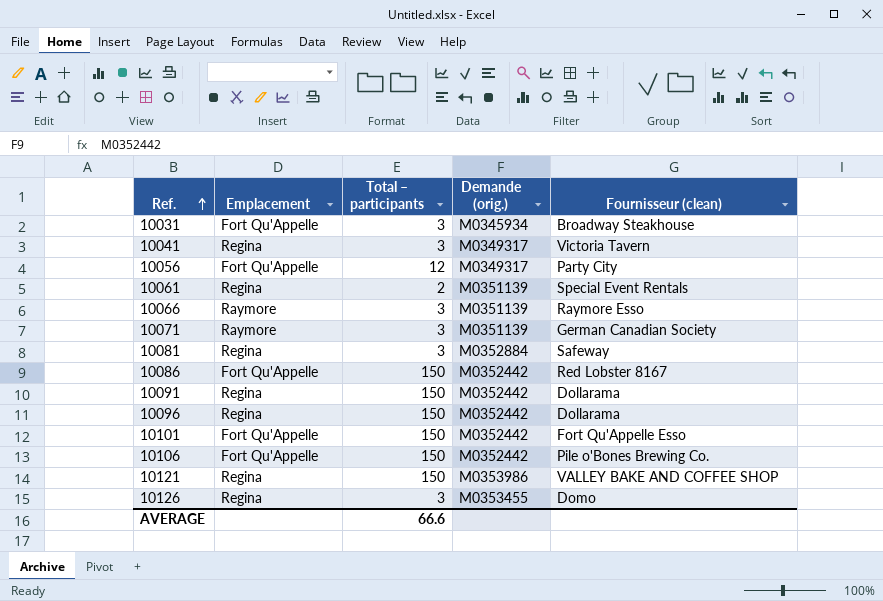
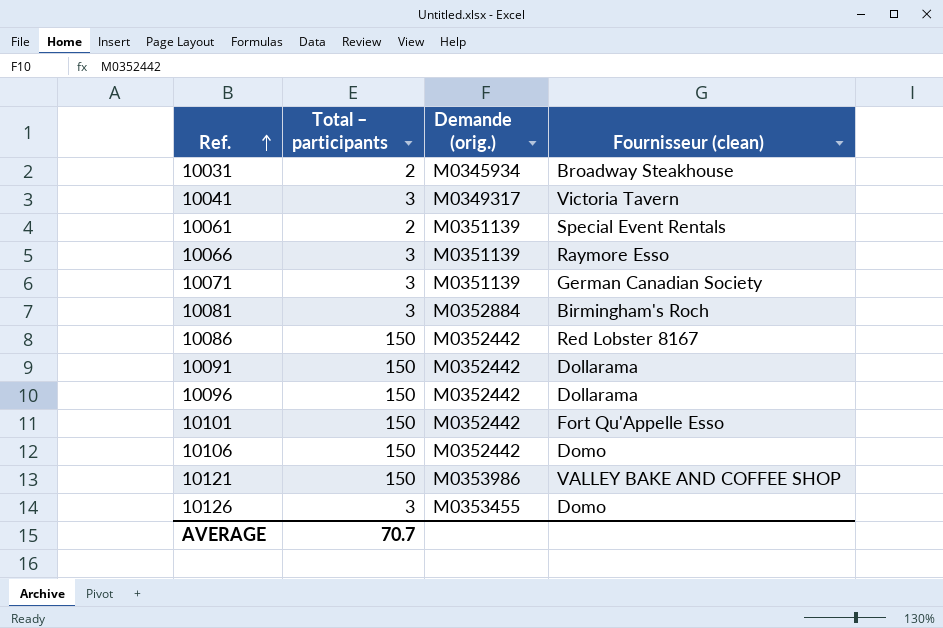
column Emplacement | position: 2 -> none
row 10056: Fort Qu'Appelle | 12 | M0349317 | Party City -> none
10031 | Total – participants: 3 -> 2
10081 | Fournisseur (clean): Safeway -> Birmingham's Roch
10106 | Fournisseur (clean): Pile o'Bones Brewing Co. -> Domo
AVERAGE | Total – participants: 66.6 -> 70.7

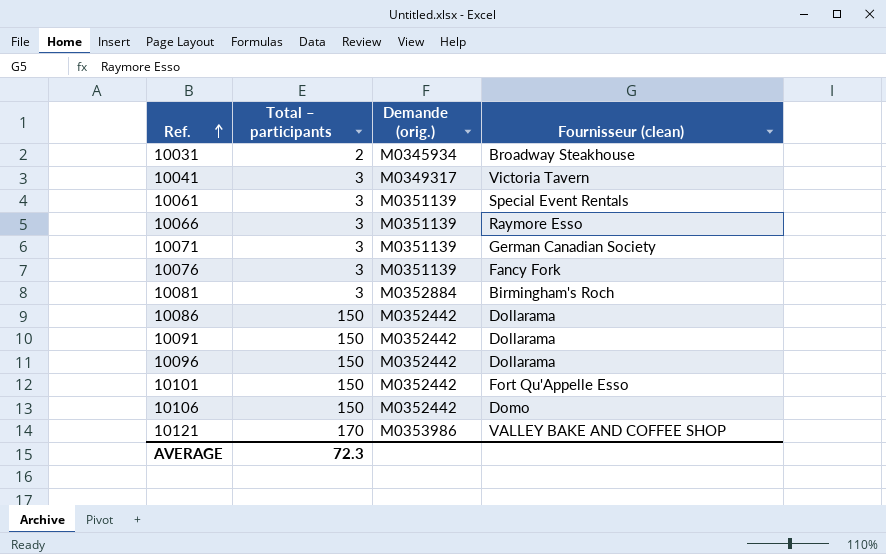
row 10126: 3 | M0353455 | Domo -> none
10061 | Total – participants: 2 -> 3
row 10076: none -> 3 | M0351139 | Fancy Fork
10086 | Fournisseur (clean): Red Lobster 8167 -> Dollarama
10121 | Total – participants: 150 -> 170
AVERAGE | Total – participants: 70.7 -> 72.3

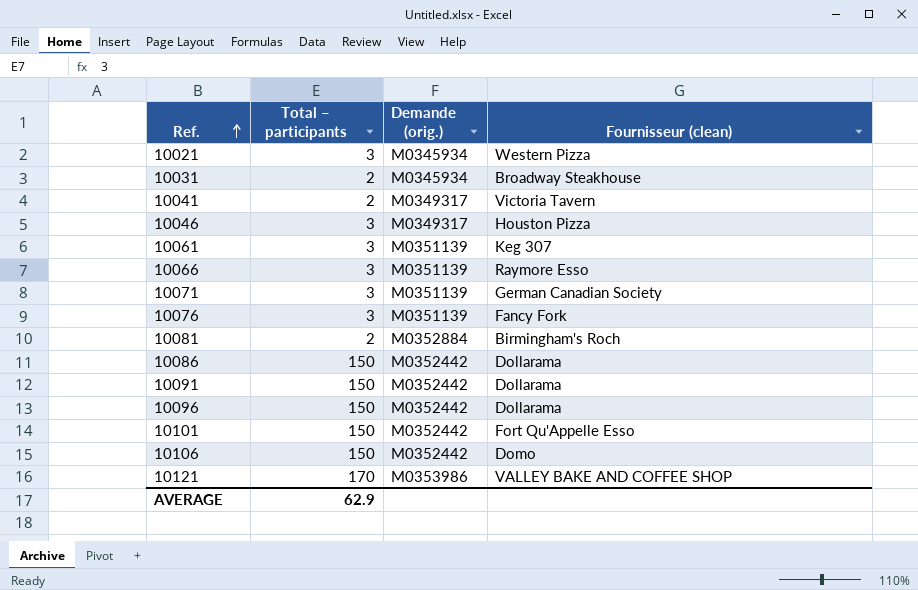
row 10021: none -> 3 | M0345934 | Western Pizza
10041 | Total – participants: 3 -> 2
row 10046: none -> 3 | M0349317 | Houston Pizza
10061 | Fournisseur (clean): Special Event Rentals -> Keg 307
10081 | Total – participants: 3 -> 2
AVERAGE | Total – participants: 72.3 -> 62.9

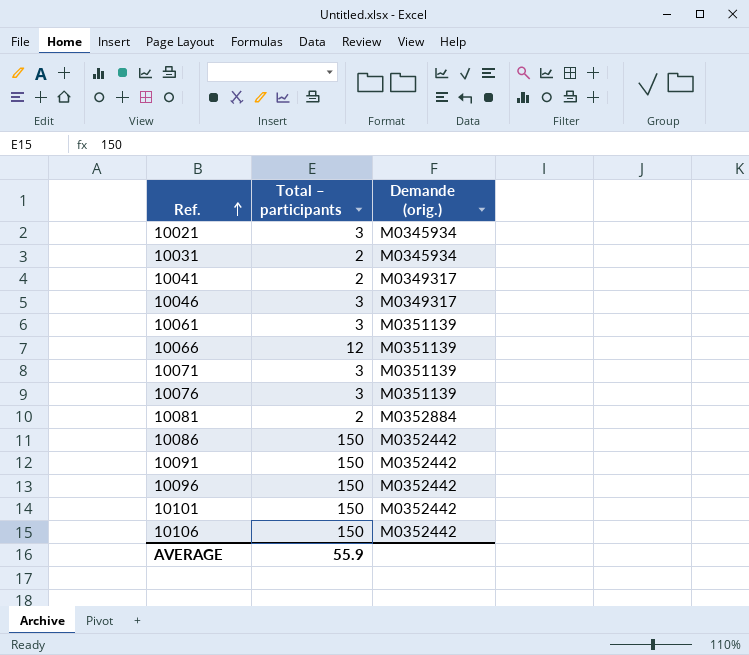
column Fournisseur (clean) | position: 4 -> none
row 10121: 170 | M0353986 | VALLEY BAKE AND COFFEE SHOP -> none
10066 | Total – participants: 3 -> 12
AVERAGE | Total – participants: 62.9 -> 55.9

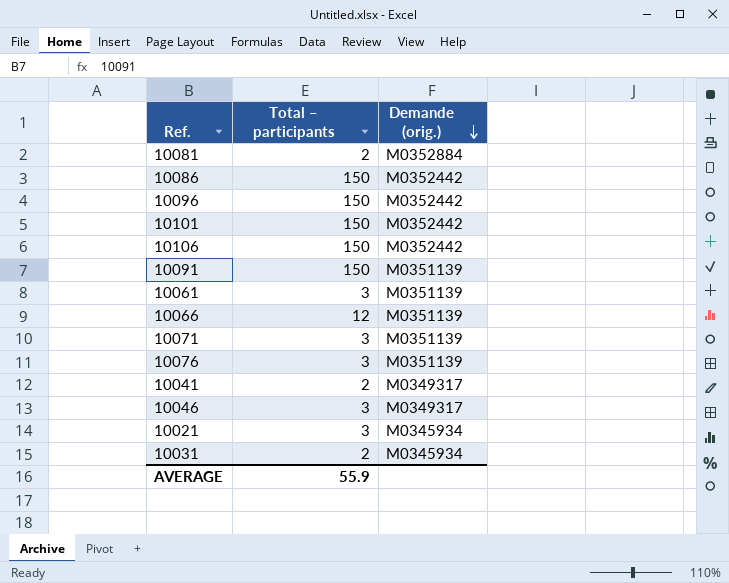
row order: Ref. ascending -> Demande (orig.) descending
10091 | Demande (orig.): M0352442 -> M0351139

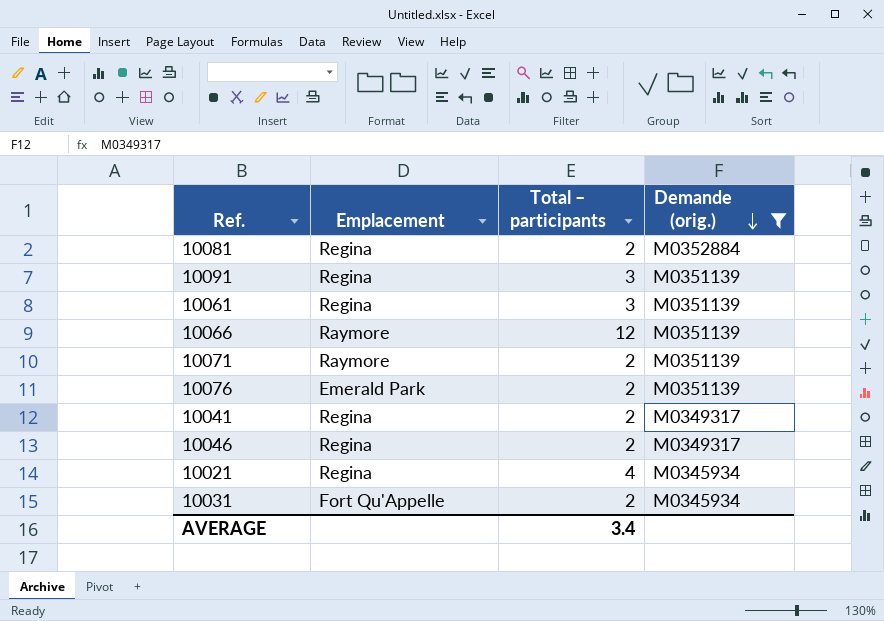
filter: none -> Demande (orig.) != M0352442
column Emplacement | position: none -> 2
10091 | Total – participants: 150 -> 3
10071 | Total – participants: 3 -> 2
10076 | Total – participants: 3 -> 2
10046 | Total – participants: 3 -> 2
10021 | Total – participants: 3 -> 4
AVERAGE | Total – participants: 55.9 -> 3.4

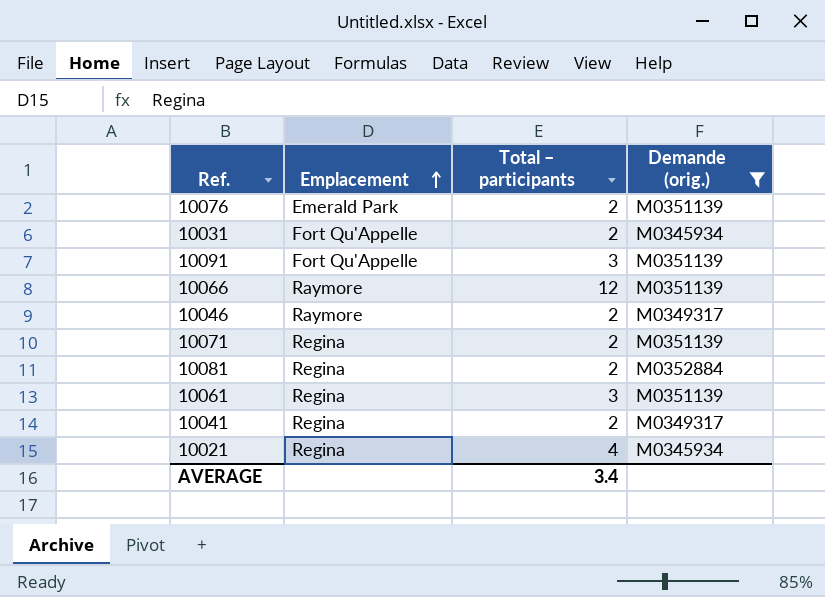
row order: Demande (orig.) descending -> Emplacement ascending
10091 | Emplacement: Regina -> Fort Qu'Appelle
10046 | Emplacement: Regina -> Raymore
10071 | Emplacement: Raymore -> Regina

